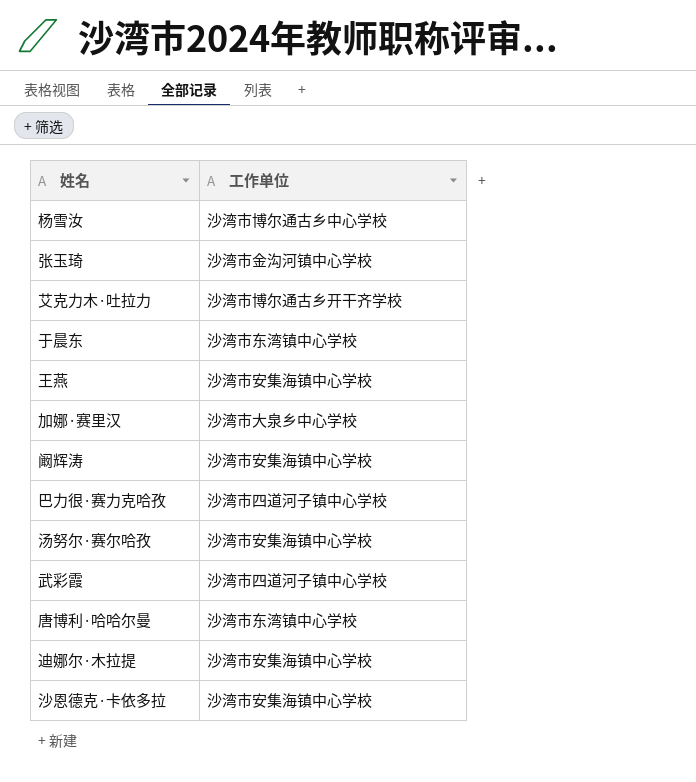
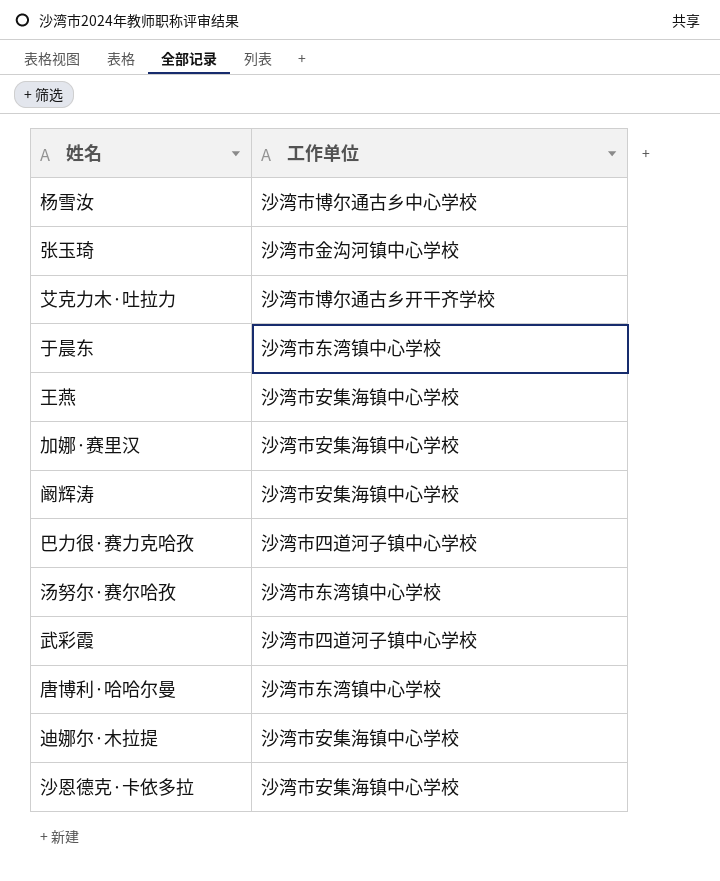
加娜·赛里汉 | 工作单位: 沙湾市大泉乡中心学校 -> 沙湾市安集海镇中心学校
汤努尔·赛尔哈孜 | 工作单位: 沙湾市安集海镇中心学校 -> 沙湾市东湾镇中心学校

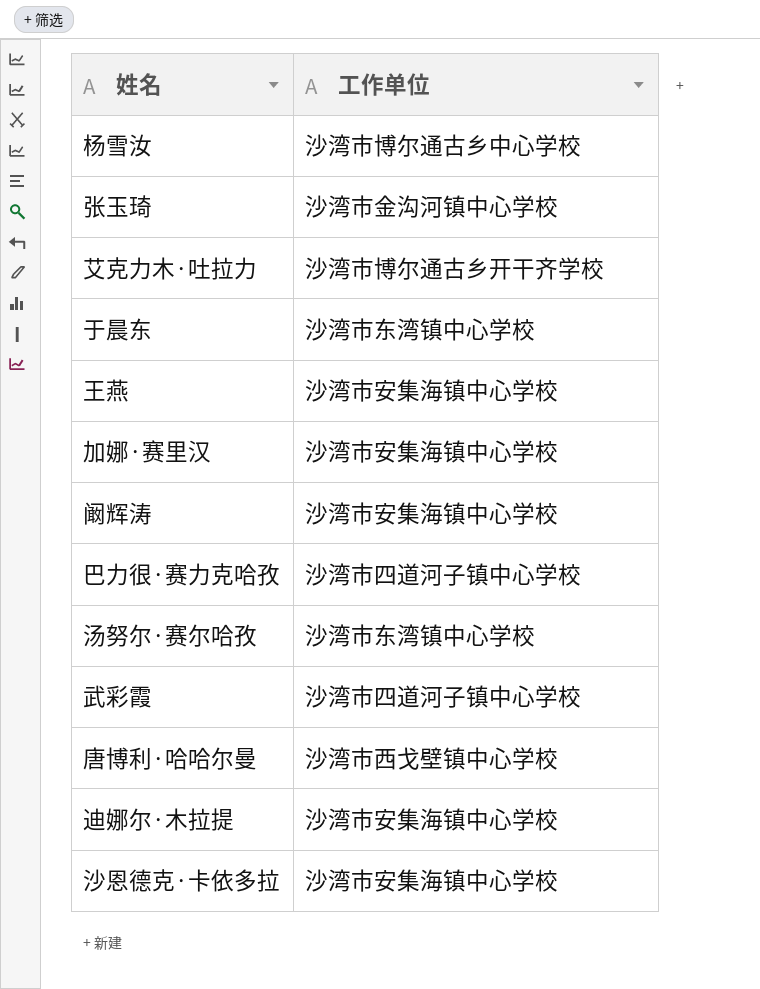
唐博利·哈哈尔曼 | 工作单位: 沙湾市东湾镇中心学校 -> 沙湾市西戈壁镇中心学校

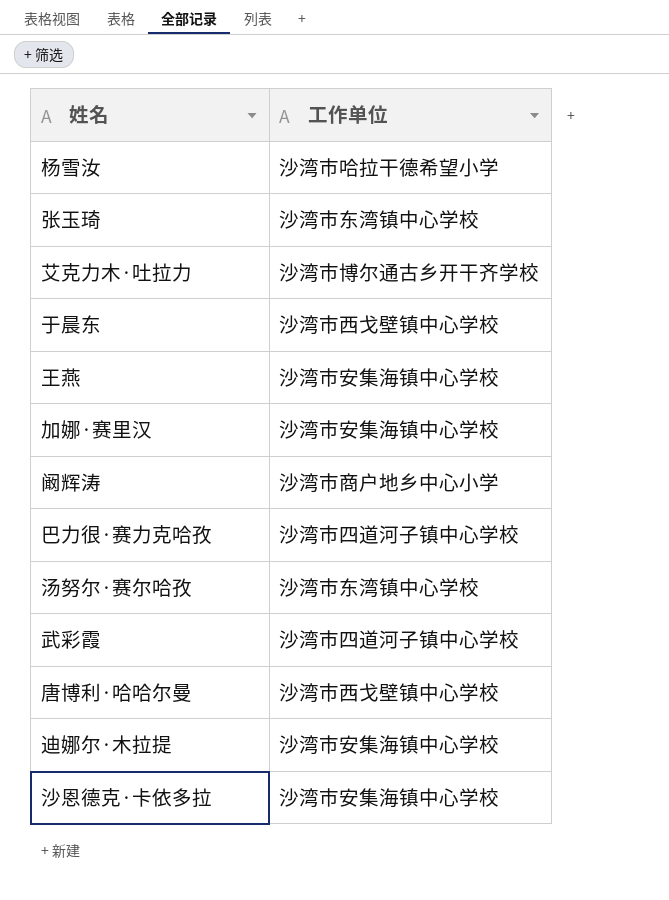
杨雪汝 | 工作单位: 沙湾市博尔通古乡中心学校 -> 沙湾市哈拉干德希望小学
张玉琦 | 工作单位: 沙湾市金沟河镇中心学校 -> 沙湾市东湾镇中心学校
于晨东 | 工作单位: 沙湾市东湾镇中心学校 -> 沙湾市西戈壁镇中心学校
阚辉涛 | 工作单位: 沙湾市安集海镇中心学校 -> 沙湾市商户地乡中心小学

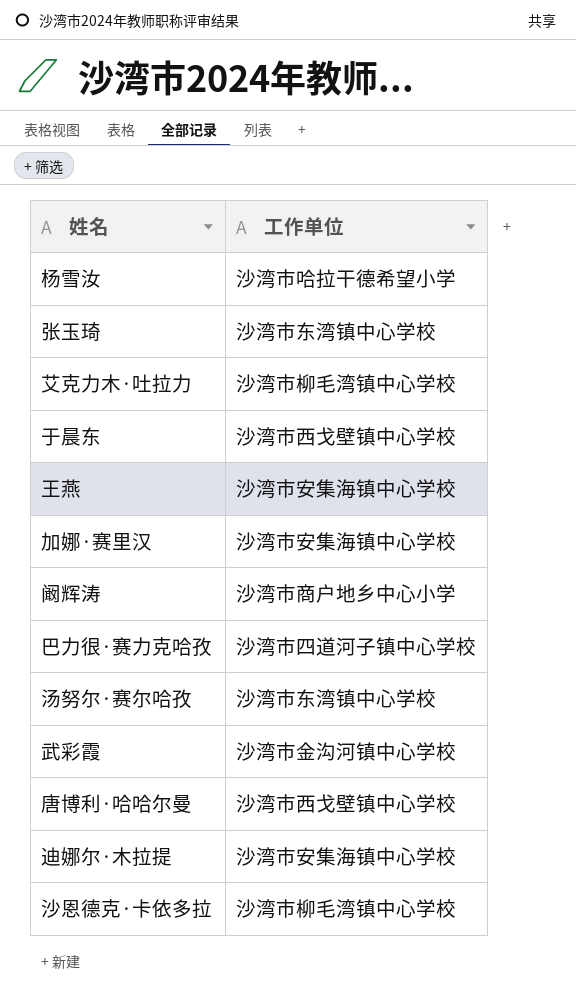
艾克力木·吐拉力 | 工作单位: 沙湾市博尔通古乡开干齐学校 -> 沙湾市柳毛湾镇中心学校
武彩霞 | 工作单位: 沙湾市四道河子镇中心学校 -> 沙湾市金沟河镇中心学校
沙恩德克·卡依多拉 | 工作单位: 沙湾市安集海镇中心学校 -> 沙湾市柳毛湾镇中心学校

